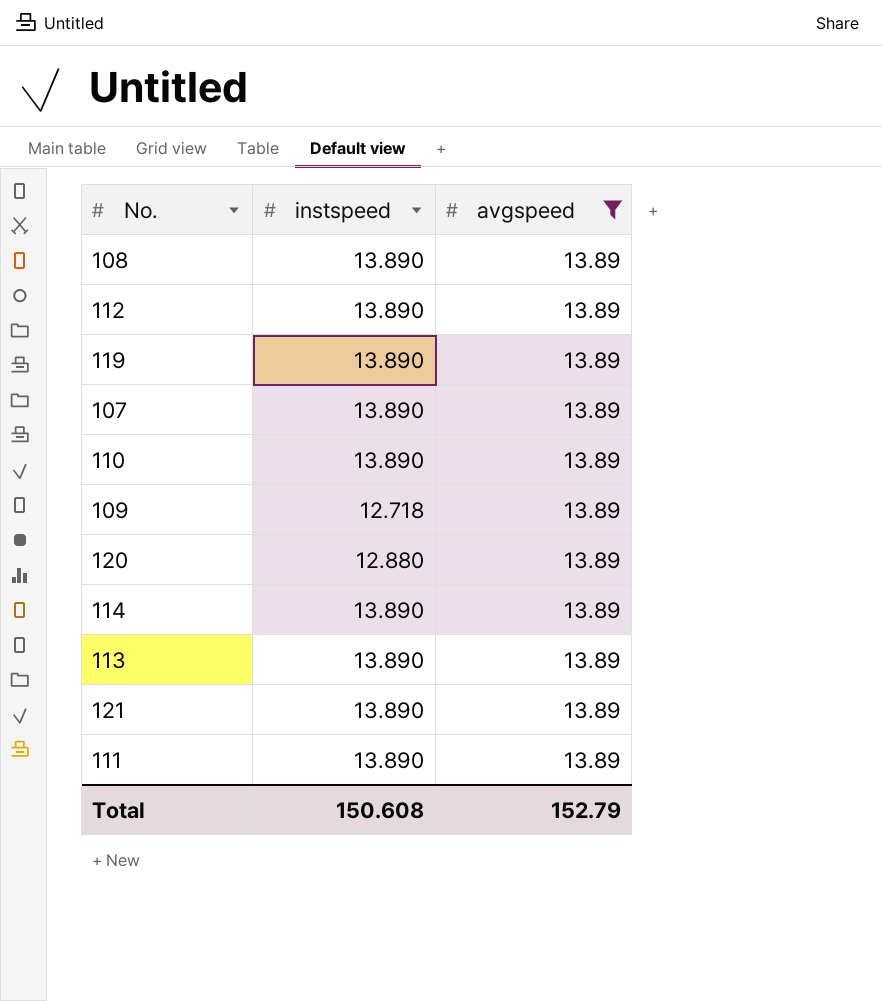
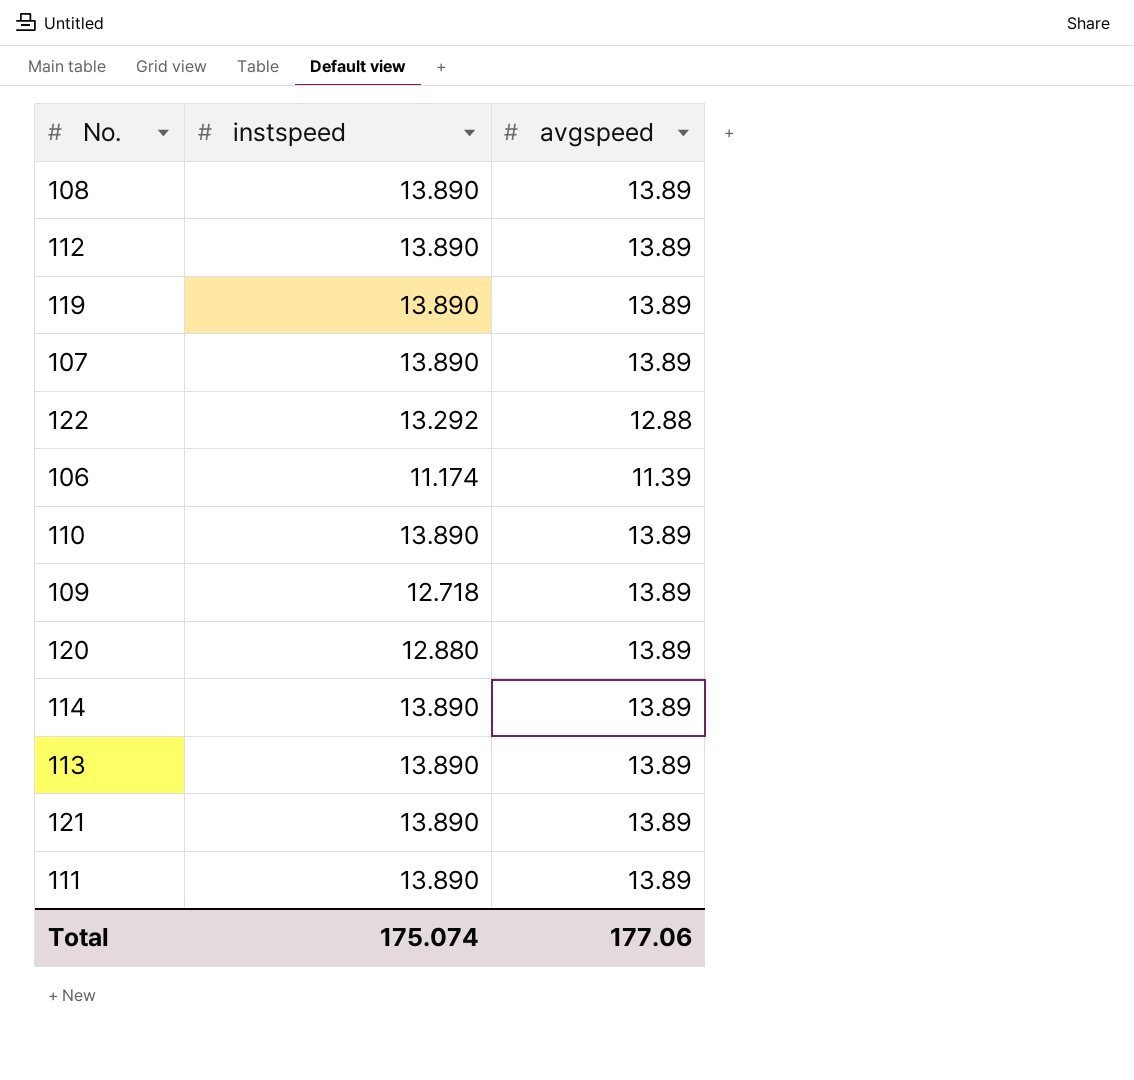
filter: avgspeed = 13.89 -> none
Total | instspeed: 150.608 -> 175.074
Total | avgspeed: 152.79 -> 177.06

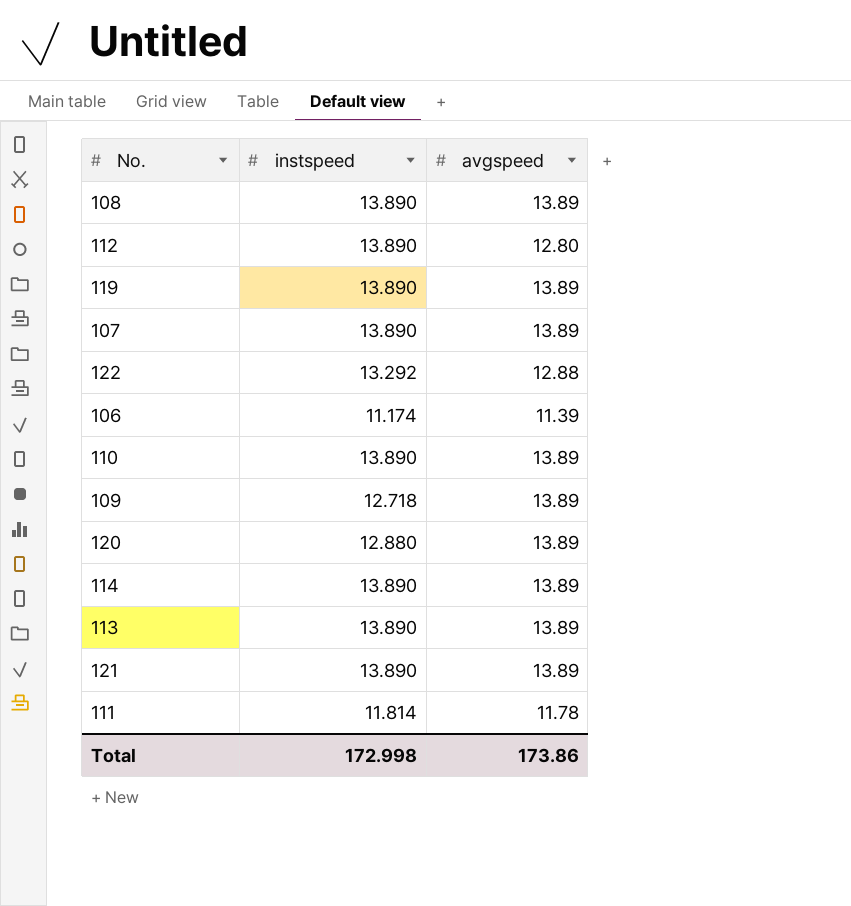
112 | avgspeed: 13.89 -> 12.80
111 | instspeed: 13.890 -> 11.814
111 | avgspeed: 13.89 -> 11.78
Total | instspeed: 175.074 -> 172.998
Total | avgspeed: 177.06 -> 173.86

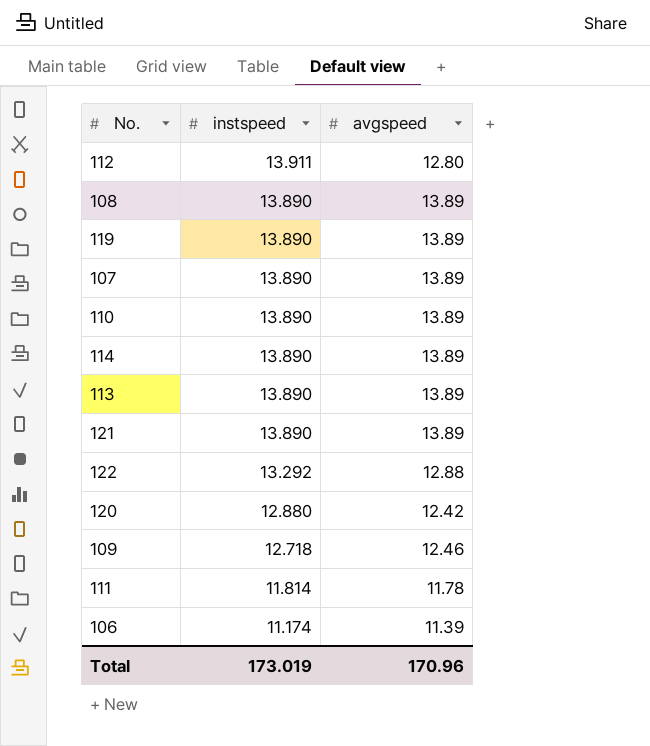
row order: none -> instspeed descending
112 | instspeed: 13.890 -> 13.911
120 | avgspeed: 13.89 -> 12.42
109 | avgspeed: 13.89 -> 12.46
Total | instspeed: 172.998 -> 173.019
Total | avgspeed: 173.86 -> 170.96

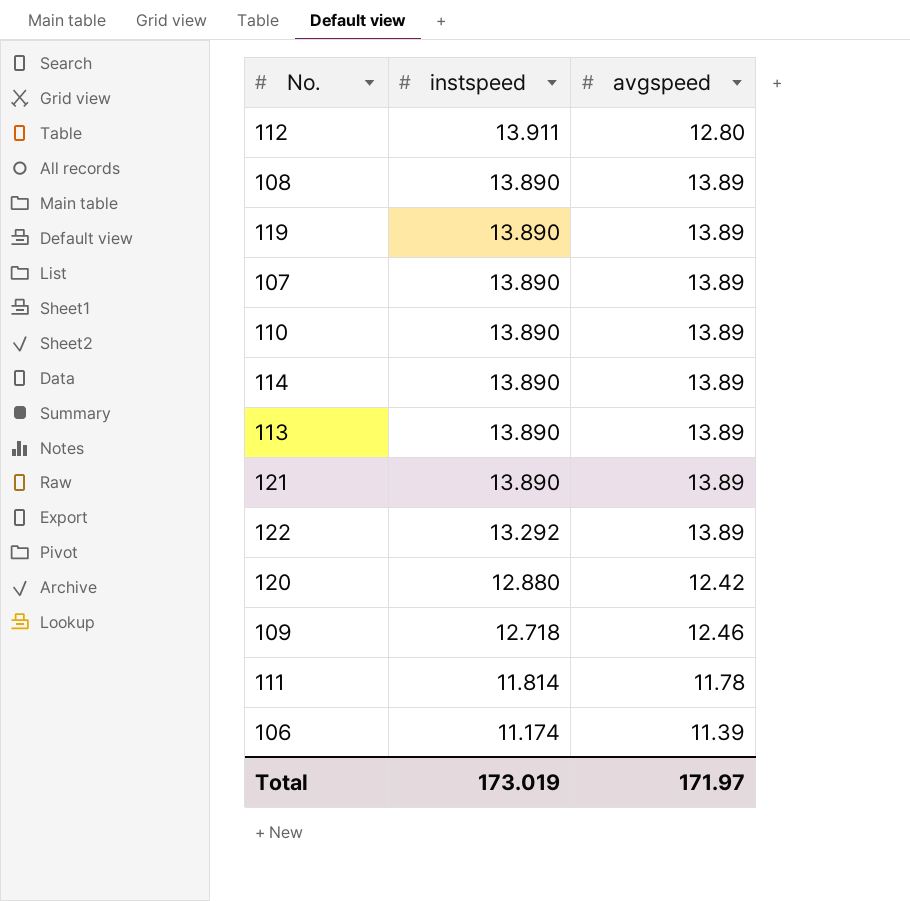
122 | avgspeed: 12.88 -> 13.89
Total | avgspeed: 170.96 -> 171.97

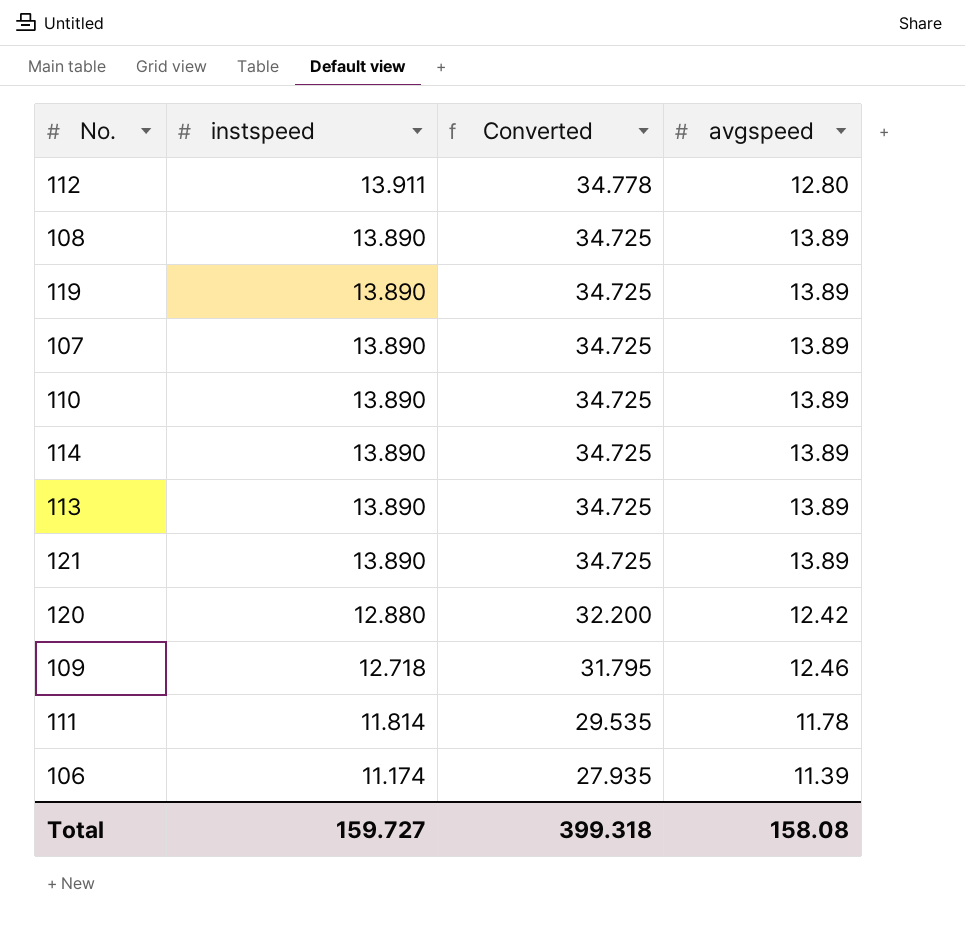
column Converted | formula: none -> [instspeed] * 2.5
row 122: 13.292 | 13.89 -> none
Total | instspeed: 173.019 -> 159.727
Total | avgspeed: 171.97 -> 158.08

